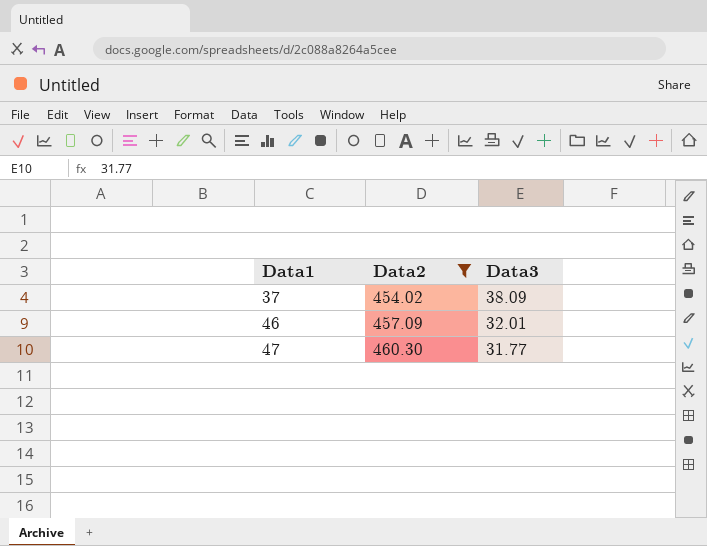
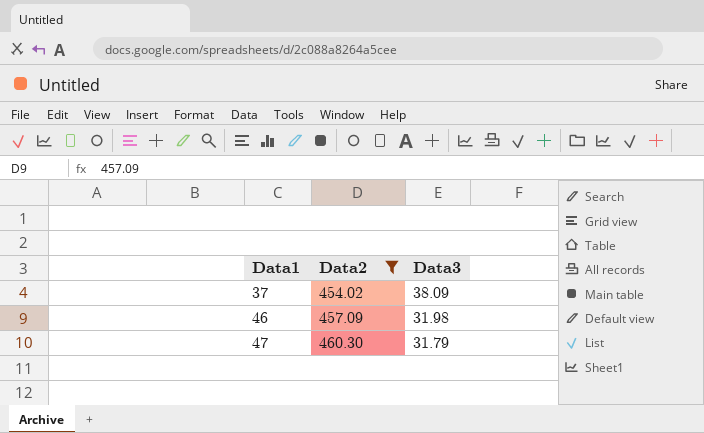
46 | Data3: 32.01 -> 31.98
47 | Data3: 31.77 -> 31.79

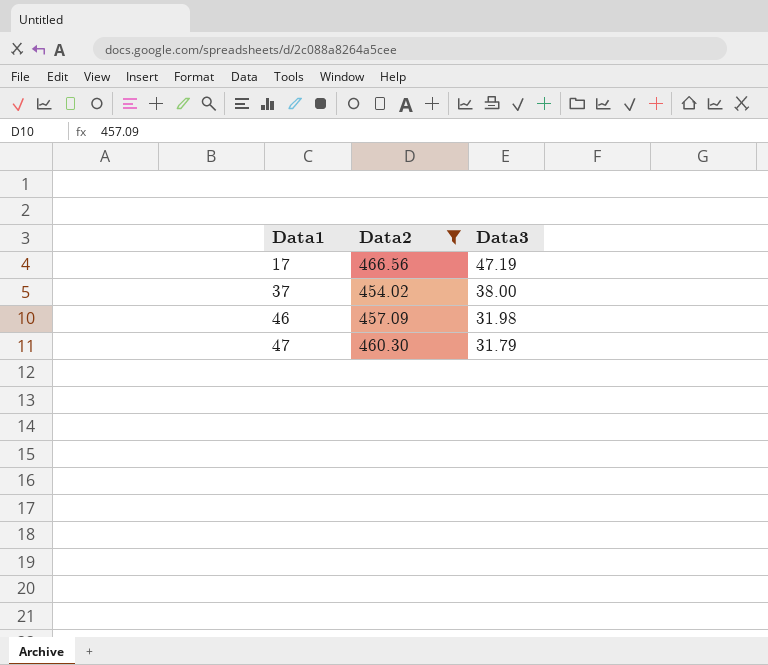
row 17: none -> 466.56 | 47.19
37 | Data3: 38.09 -> 38.00

